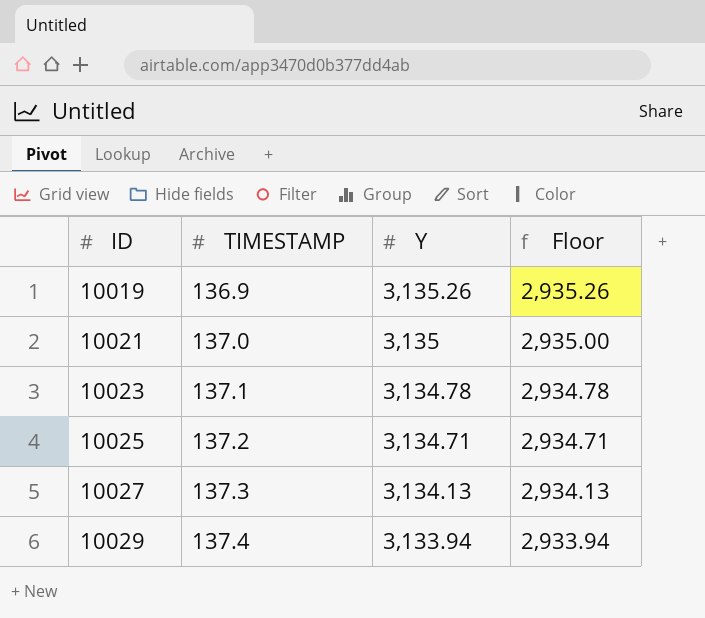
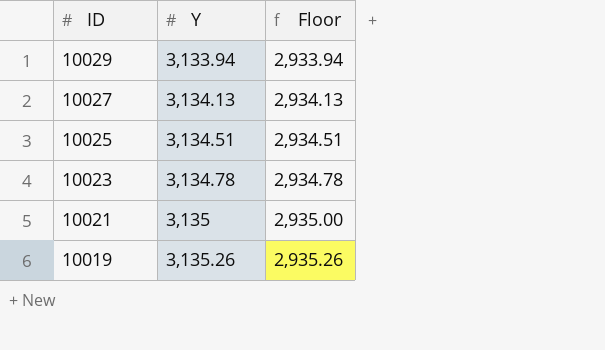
row order: ID ascending -> ID descending
column TIMESTAMP | position: 2 -> none
10025 | Y: 3,134.71 -> 3,134.51
10025 | Floor: 2,934.71 -> 2,934.51

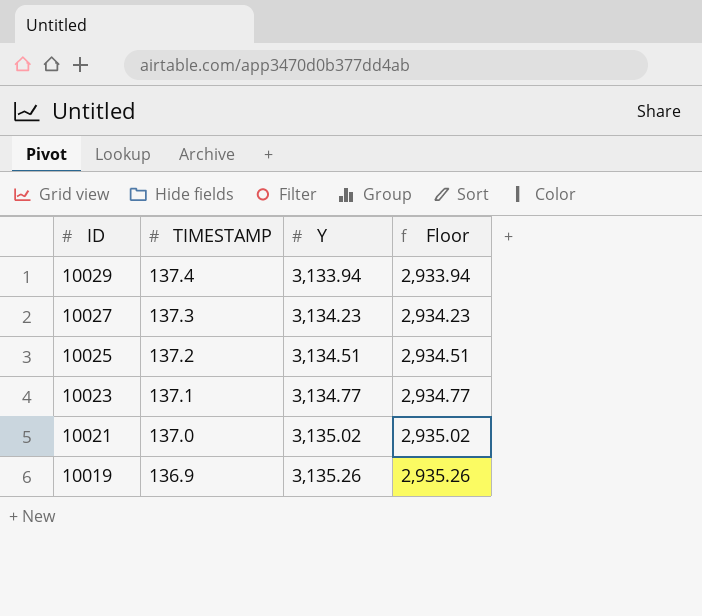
column TIMESTAMP | position: none -> 2
10027 | Y: 3,134.13 -> 3,134.23
10027 | Floor: 2,934.13 -> 2,934.23
10023 | Y: 3,134.78 -> 3,134.77
10023 | Floor: 2,934.78 -> 2,934.77
10021 | Y: 3,135 -> 3,135.02
10021 | Floor: 2,935.00 -> 2,935.02

